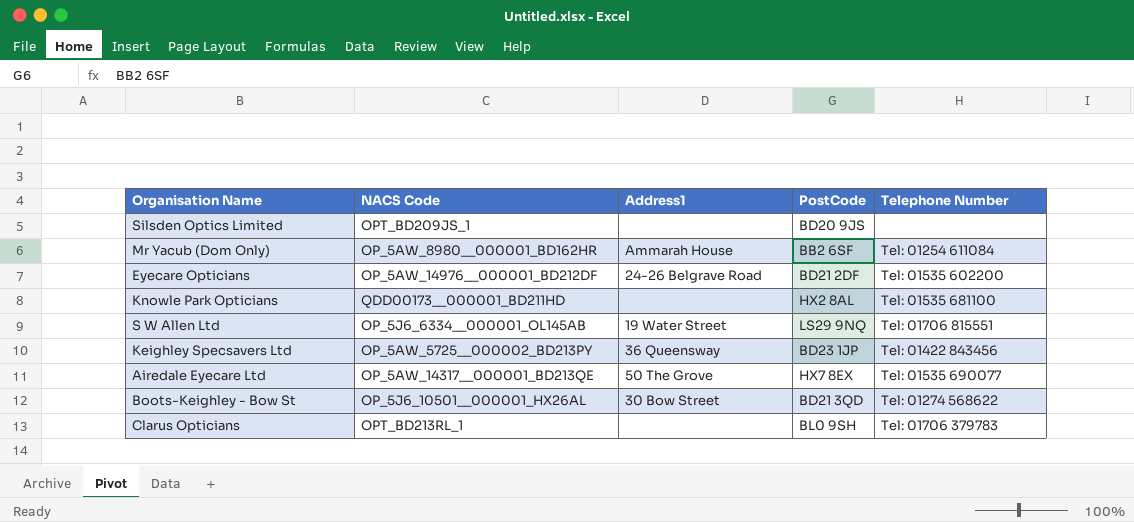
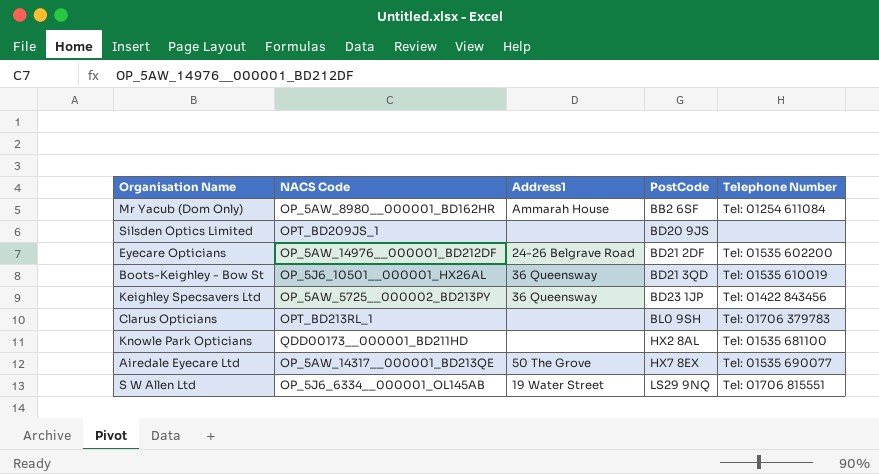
row order: none -> PostCode ascending
Boots-Keighley - Bow St | Address1: 30 Bow Street -> 36 Queensway
Boots-Keighley - Bow St | Telephone Number: Tel: 01274 568622 -> Tel: 01535 610019

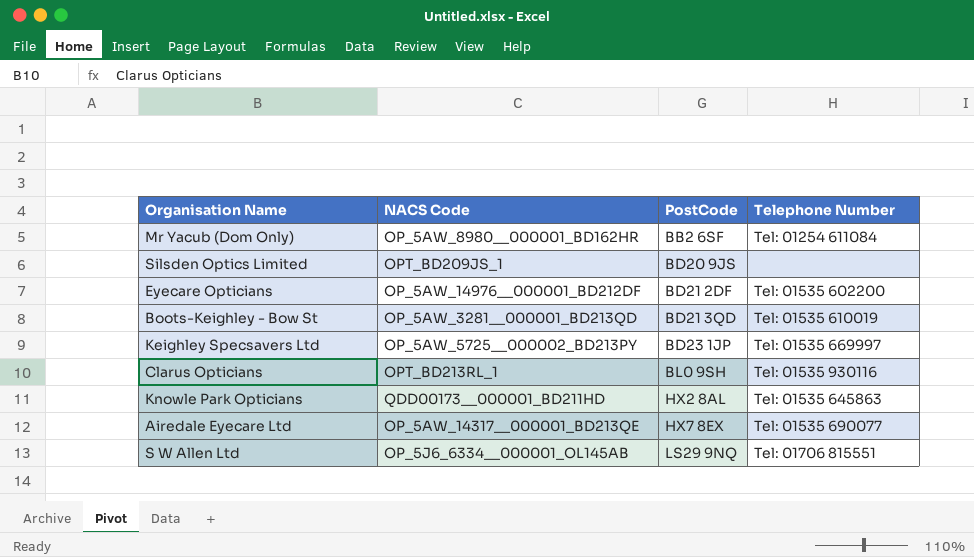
column Address1 | position: 3 -> none
Boots-Keighley - Bow St | NACS Code: OP_5J6_10501__000001_HX26AL -> OP_5AW_3281__000001_BD213QD
Keighley Specsavers Ltd | Telephone Number: Tel: 01422 843456 -> Tel: 01535 669997
Clarus Opticians | Telephone Number: Tel: 01706 379783 -> Tel: 01535 930116
Knowle Park Opticians | Telephone Number: Tel: 01535 681100 -> Tel: 01535 645863

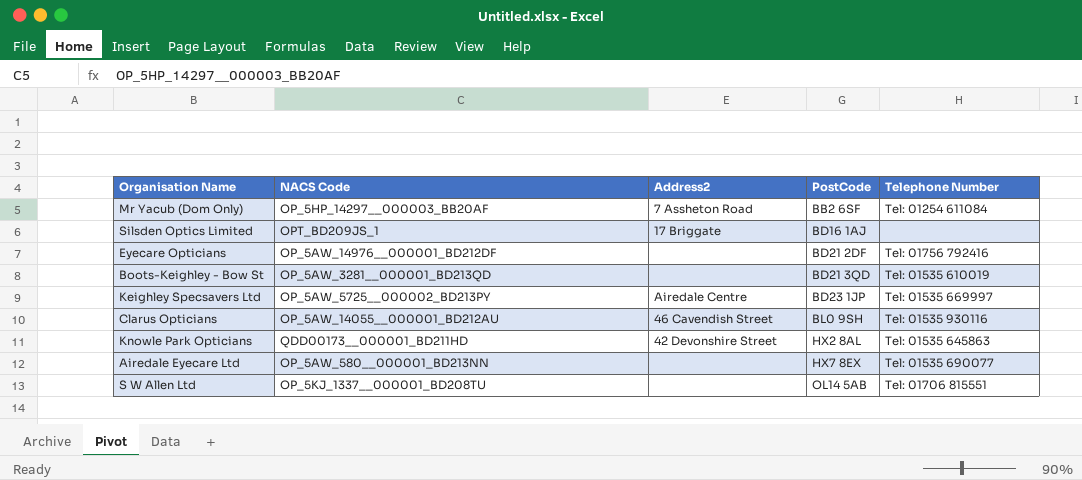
column Address2 | position: none -> 3
Mr Yacub (Dom Only) | NACS Code: OP_5AW_8980__000001_BD162HR -> OP_5HP_14297__000003_BB20AF
Silsden Optics Limited | PostCode: BD20 9JS -> BD16 1AJ
Eyecare Opticians | Telephone Number: Tel: 01535 602200 -> Tel: 01756 792416
Clarus Opticians | NACS Code: OPT_BD213RL_1 -> OP_5AW_14055__000001_BD212AU
Airedale Eyecare Ltd | NACS Code: OP_5AW_14317__000001_BD213QE -> OP_5AW_580__000001_BD213NN
S W Allen Ltd | NACS Code: OP_5J6_6334__000001_OL145AB -> OP_5KJ_1337__000001_BD208TU
S W Allen Ltd | PostCode: LS29 9NQ -> OL14 5AB

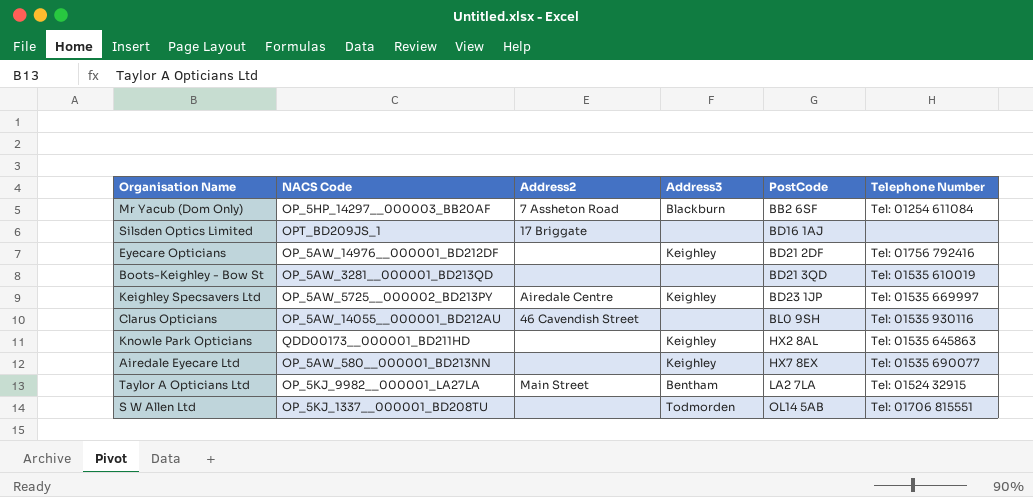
column Address3 | position: none -> 4
Knowle Park Opticians | Address2: 42 Devonshire Street -> none
row Taylor A Opticians Ltd: none -> OP_5KJ_9982__000001_LA27LA | Main Street | Bentham | LA2 7LA | Tel: 01524 32915

